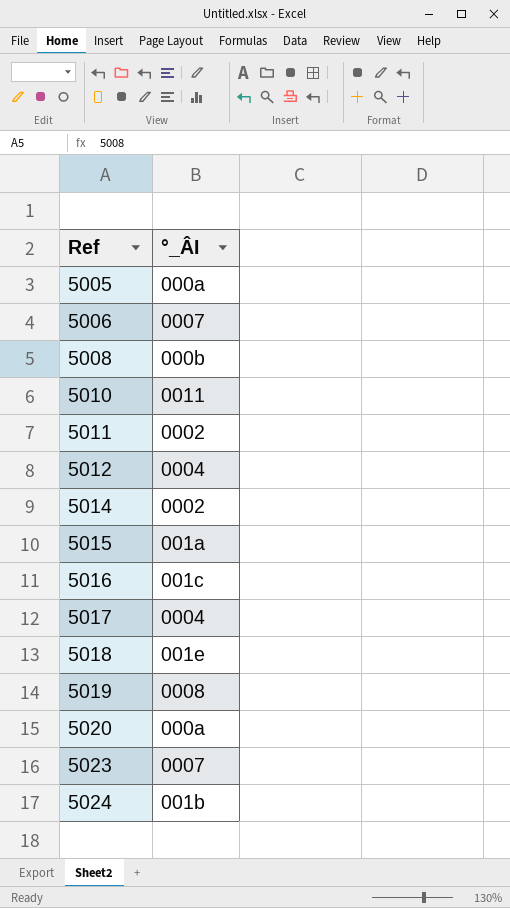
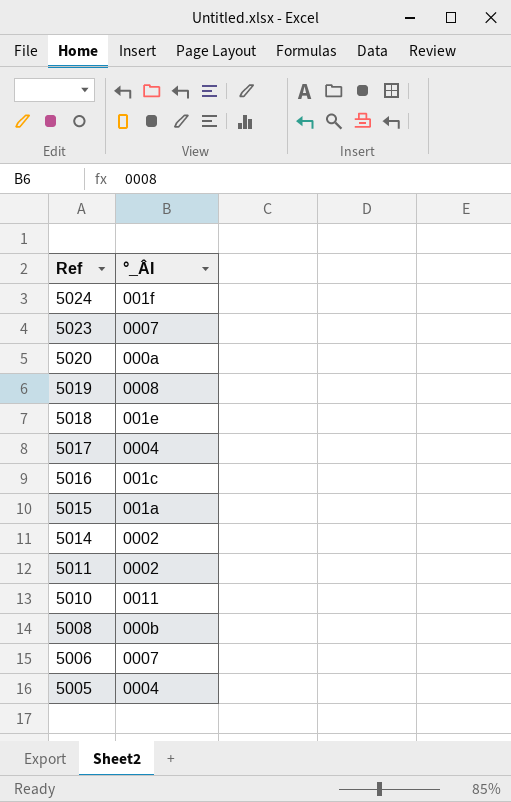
row order: Ref ascending -> Ref descending
row 5012: 0004 -> none
5024 | °_ÂI: 001b -> 001f
5005 | °_ÂI: 000a -> 0004

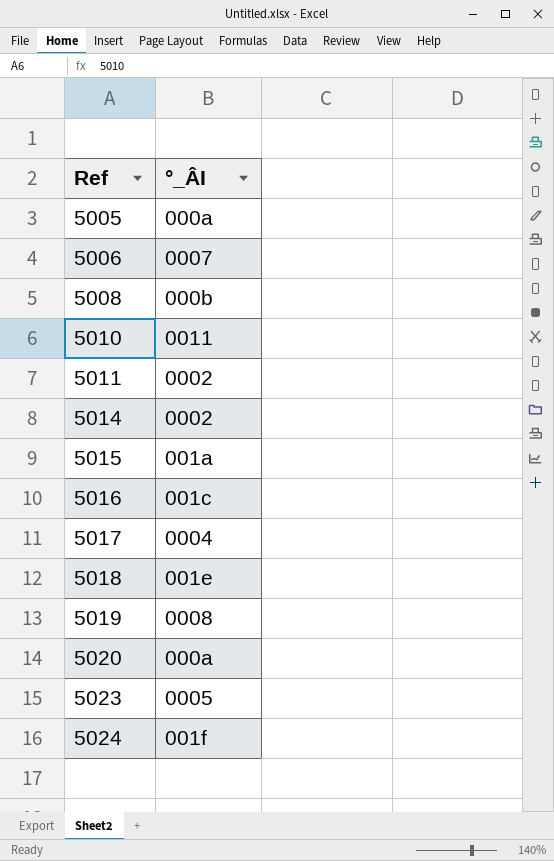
row order: Ref descending -> Ref ascending
5005 | °_ÂI: 0004 -> 000a
5023 | °_ÂI: 0007 -> 0005

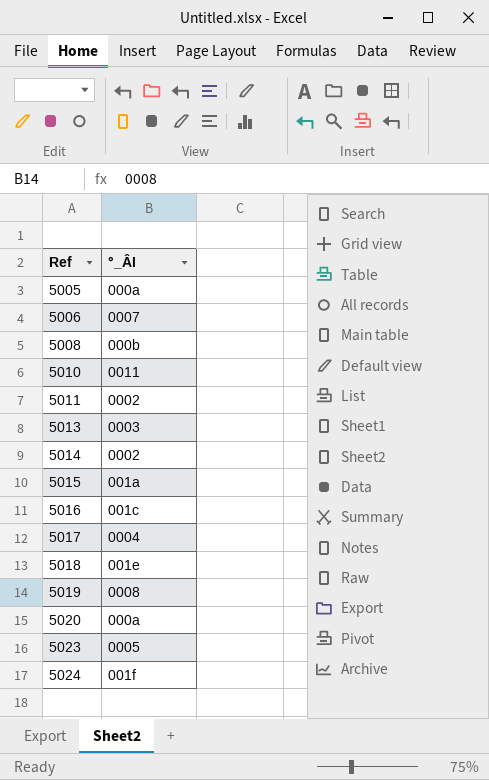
row 5013: none -> 0003

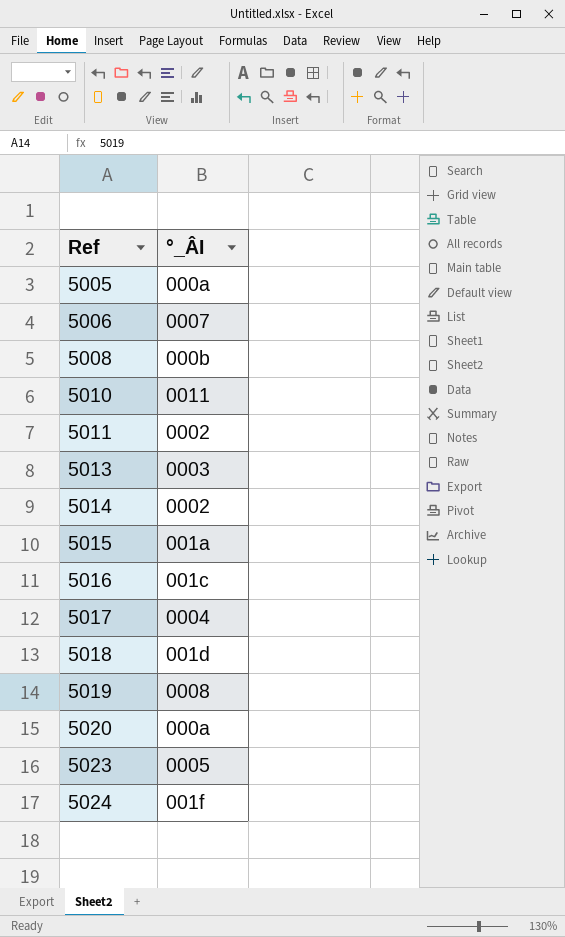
5018 | °_ÂI: 001e -> 001d

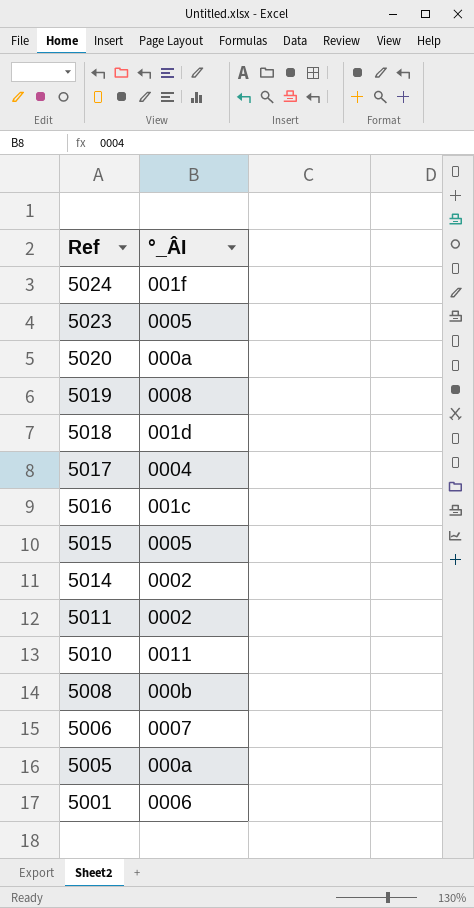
row order: Ref ascending -> Ref descending
row 5013: 0003 -> none
5015 | °_ÂI: 001a -> 0005
row 5001: none -> 0006

